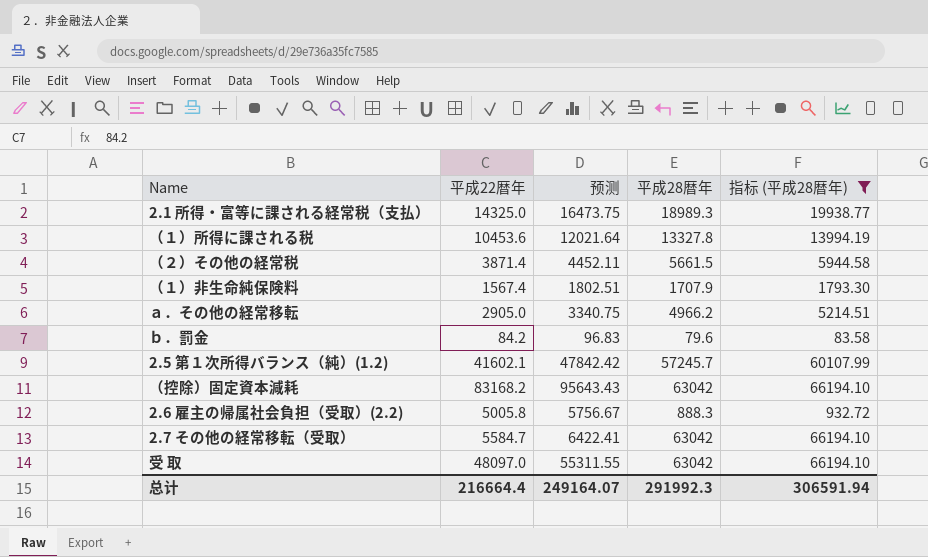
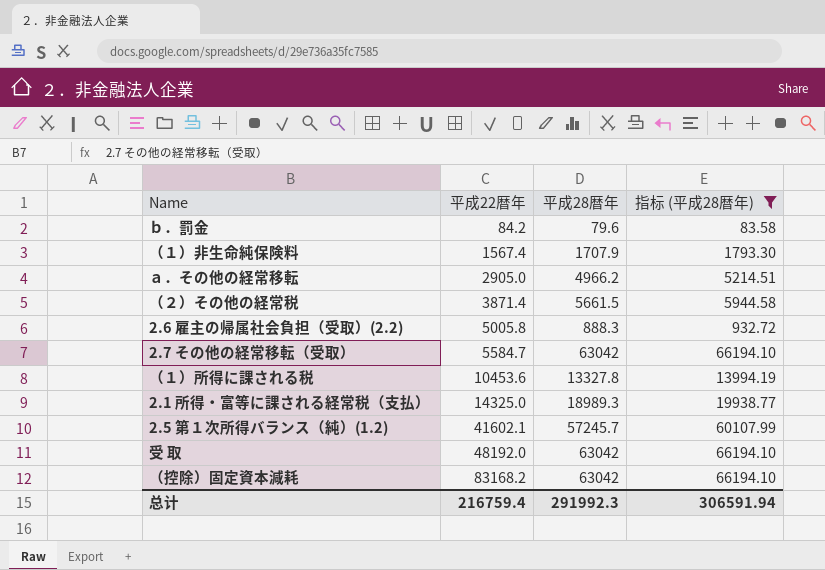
row order: none -> 平成22暦年 ascending
column 预测 | formula: [平成22暦年] * 1.15 -> none
受 取 | 平成22暦年: 48097.0 -> 48192.0
总计 | 平成22暦年: 216664.4 -> 216759.4

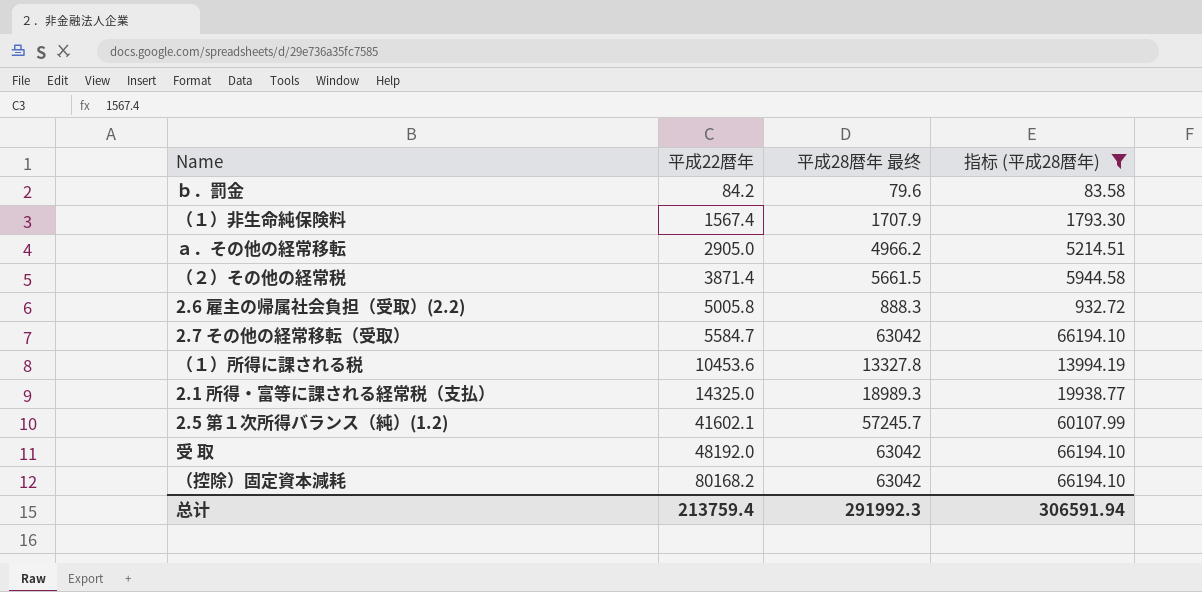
column name: 平成28暦年 -> 平成28暦年 最终
（控除）固定資本減耗 | 平成22暦年: 83168.2 -> 80168.2
总计 | 平成22暦年: 216759.4 -> 213759.4

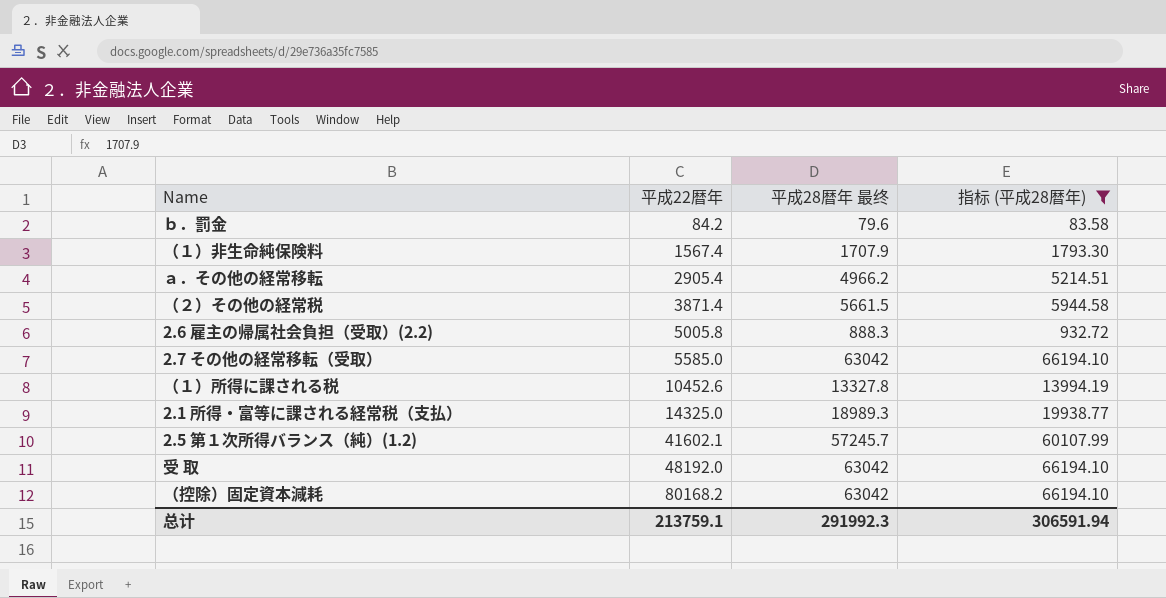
ａ．その他の経常移転 | 平成22暦年: 2905.0 -> 2905.4
2.7 その他の経常移転（受取） | 平成22暦年: 5584.7 -> 5585.0
（１）所得に課される税 | 平成22暦年: 10453.6 -> 10452.6
总计 | 平成22暦年: 213759.4 -> 213759.1

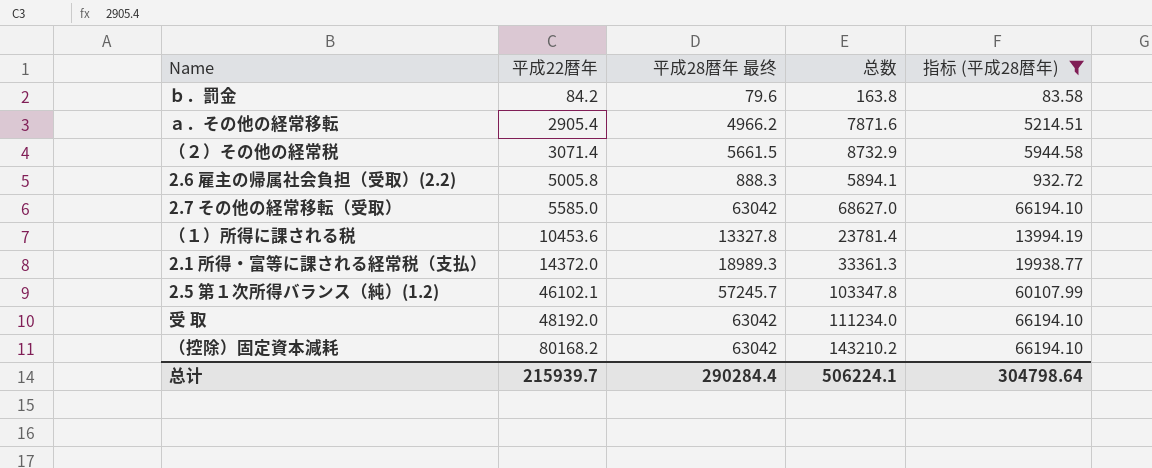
column 总数 | formula: none -> [平成22暦年] + [平成28暦年 最终]
row （１）非生命純保険料: 1567.4 | 1707.9 | 1793.30 -> none
（２）その他の経常税 | 平成22暦年: 3871.4 -> 3071.4
（１）所得に課される税 | 平成22暦年: 10452.6 -> 10453.6
2.1 所得・富等に課される経常税（支払） | 平成22暦年: 14325.0 -> 14372.0
2.5 第１次所得バランス（純）(1.2) | 平成22暦年: 41602.1 -> 46102.1
总计 | 平成22暦年: 213759.1 -> 215939.7
总计 | 平成28暦年 最终: 291992.3 -> 290284.4
总计 | 指标 (平成28暦年): 306591.94 -> 304798.64

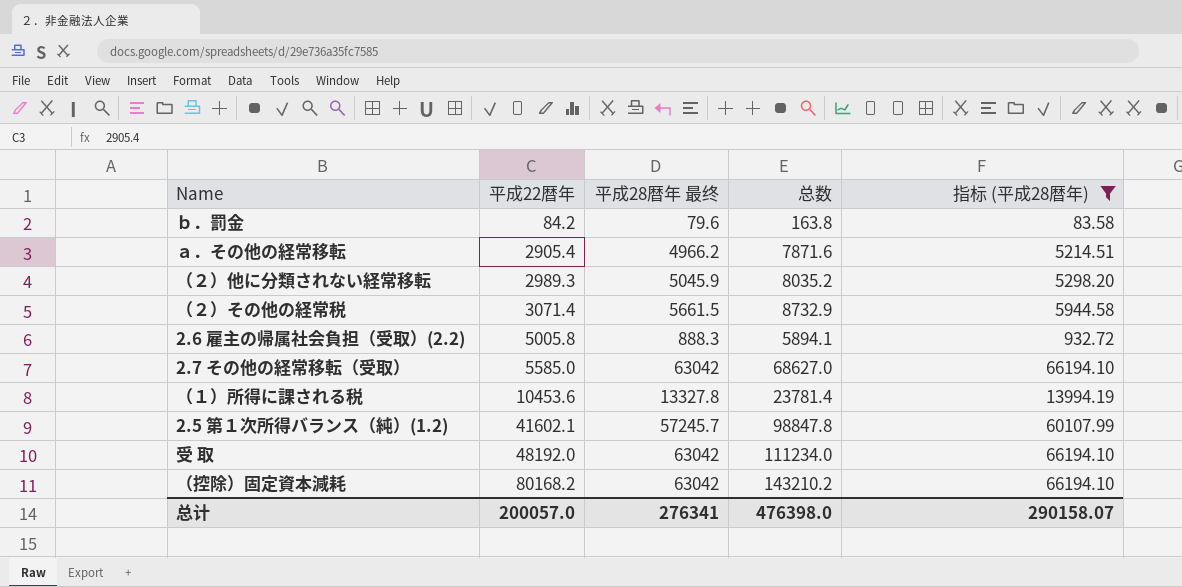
row 2.1 所得・富等に課される経常税（支払）: 14372.0 | 18989.3 | 33361.3 | 19938.77 -> none
row （２）他に分類されない経常移転: none -> 2989.3 | 5045.9 | 8035.2 | 5298.20
2.5 第１次所得バランス（純）(1.2) | 平成22暦年: 46102.1 -> 41602.1
2.5 第１次所得バランス（純）(1.2) | 总数: 103347.8 -> 98847.8
总计 | 平成22暦年: 215939.7 -> 200057.0
总计 | 平成28暦年 最终: 290284.4 -> 276341
总计 | 总数: 506224.1 -> 476398.0
总计 | 指标 (平成28暦年): 304798.64 -> 290158.07

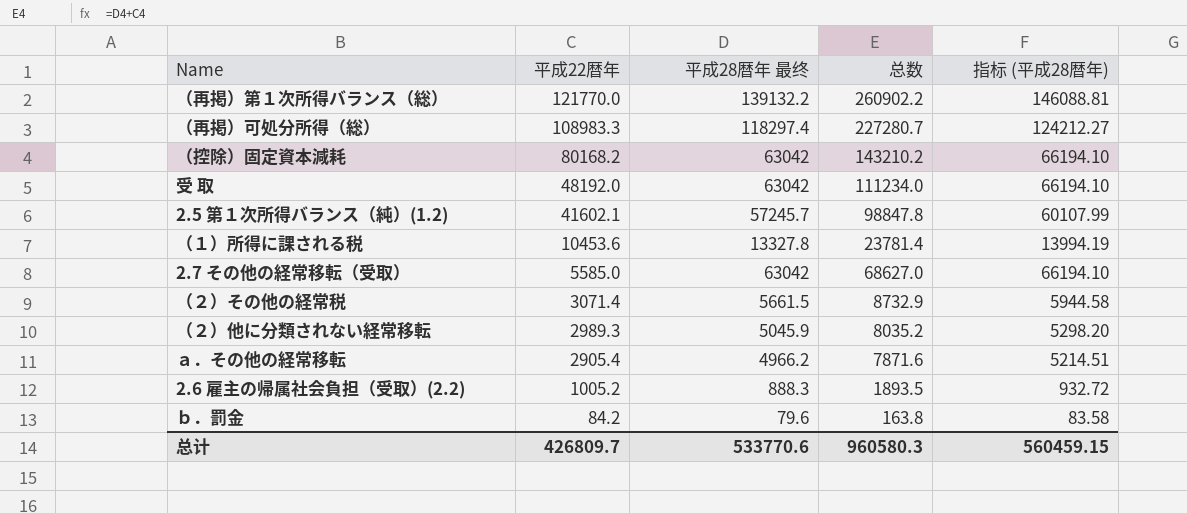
filter: 指标 (平成28暦年) <= 66194.10 -> none
row order: 平成22暦年 ascending -> 平成22暦年 descending
2.6 雇主の帰属社会負担（受取）(2.2) | 平成22暦年: 5005.8 -> 1005.2
2.6 雇主の帰属社会負担（受取）(2.2) | 总数: 5894.1 -> 1893.5
总计 | 平成22暦年: 200057.0 -> 426809.7
总计 | 平成28暦年 最终: 276341 -> 533770.6
总计 | 总数: 476398.0 -> 960580.3
总计 | 指标 (平成28暦年): 290158.07 -> 560459.15

